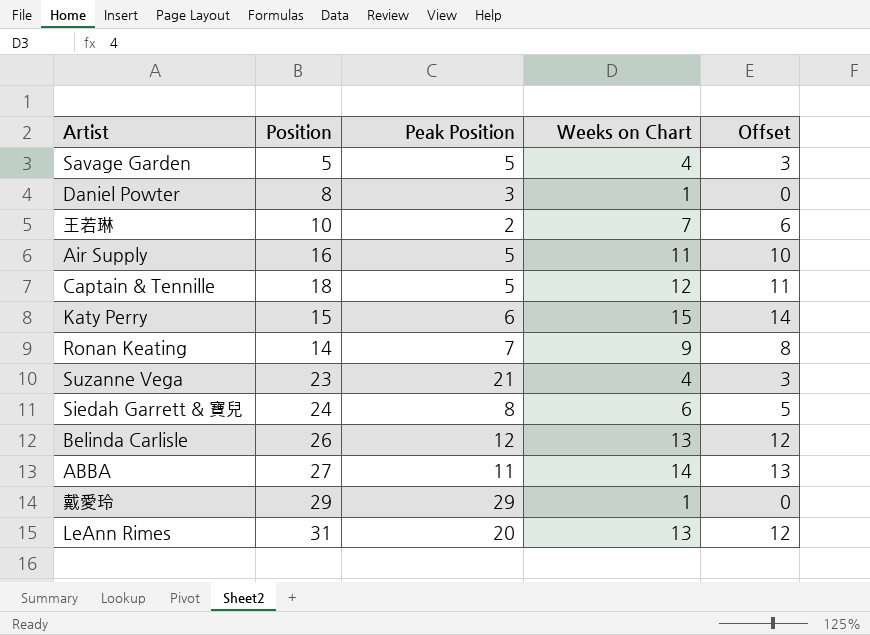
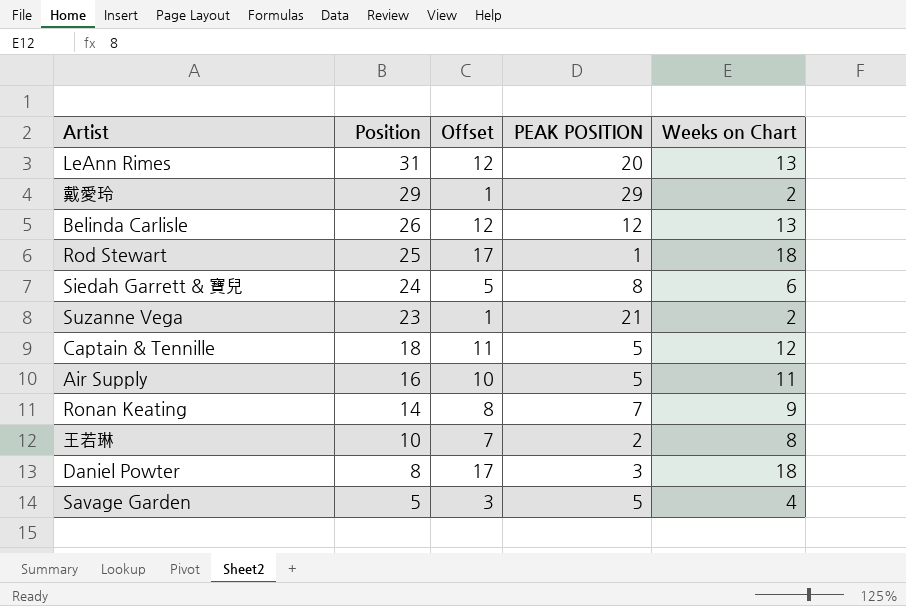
row order: none -> Position descending
column Offset | position: 5 -> 3
column name: Peak Position -> PEAK POSITION
row Katy Perry: 15 | 6 | 15 | 14 -> none
row ABBA: 27 | 11 | 14 | 13 -> none
戴愛玲 | Offset: 0 -> 1
戴愛玲 | Weeks on Chart: 1 -> 2
row Rod Stewart: none -> 25 | 17 | 1 | 18
Suzanne Vega | Offset: 3 -> 1
Suzanne Vega | Weeks on Chart: 4 -> 2
王若琳 | Offset: 6 -> 7
王若琳 | Weeks on Chart: 7 -> 8
Daniel Powter | Offset: 0 -> 17
Daniel Powter | Weeks on Chart: 1 -> 18

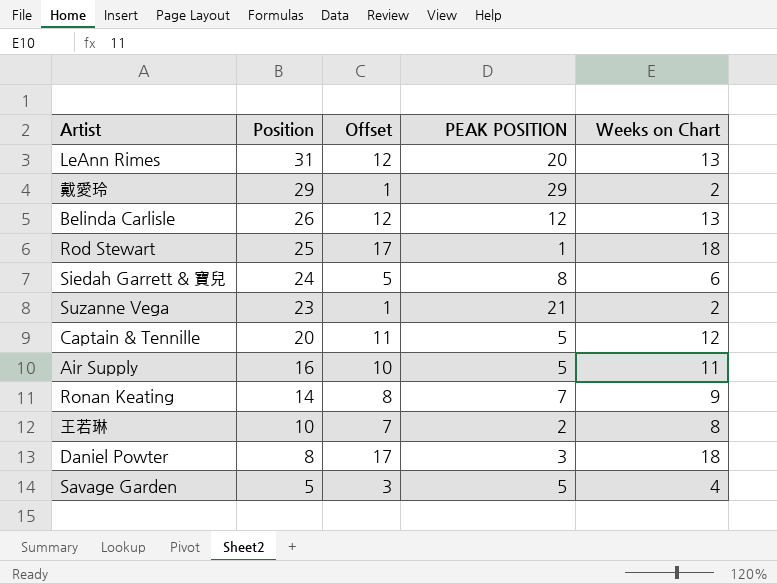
Captain & Tennille | Position: 18 -> 20

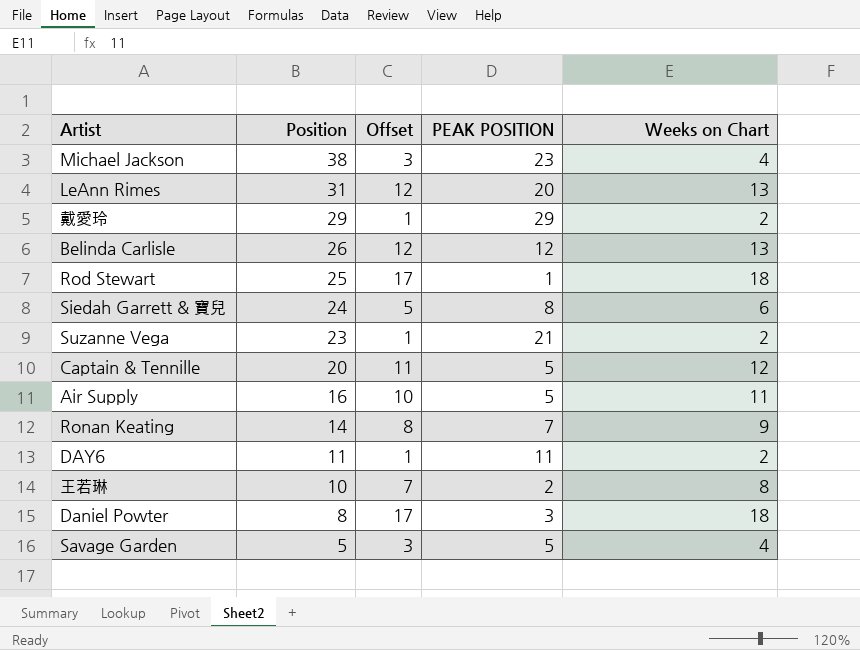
row Michael Jackson: none -> 38 | 3 | 23 | 4
row DAY6: none -> 11 | 1 | 11 | 2

